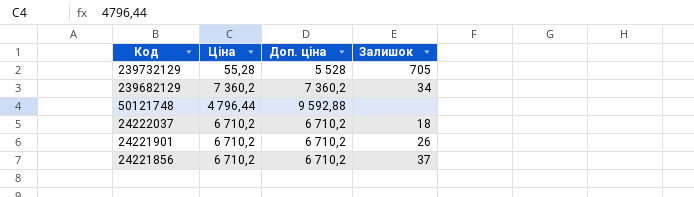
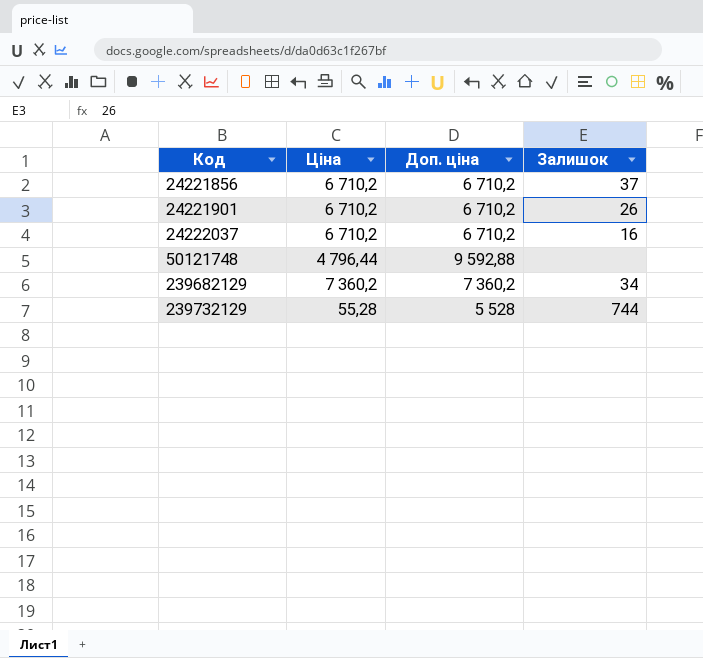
row order: Код descending -> Код ascending
24222037 | Залишок: 18 -> 16
239732129 | Залишок: 705 -> 744

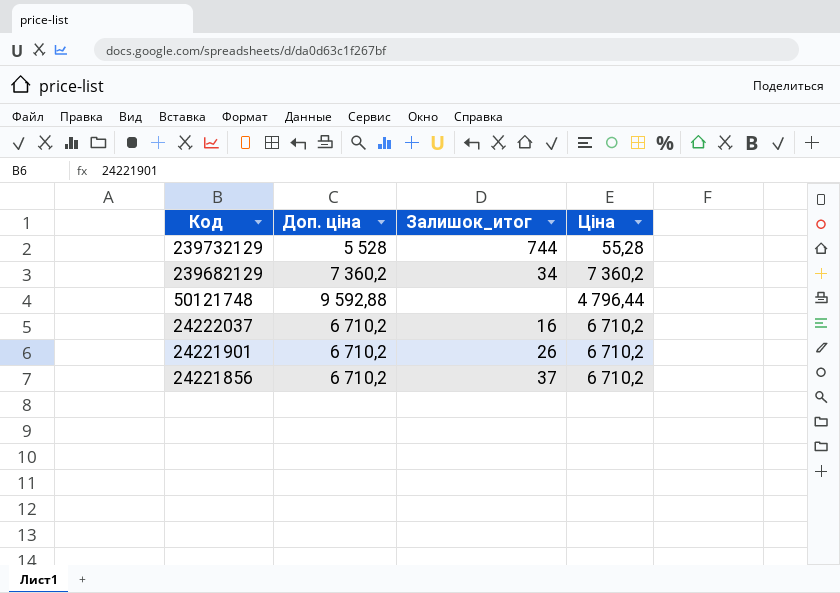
row order: Код ascending -> Код descending
column name: Залишок -> Залишок_итог
column Ціна | position: 2 -> 4

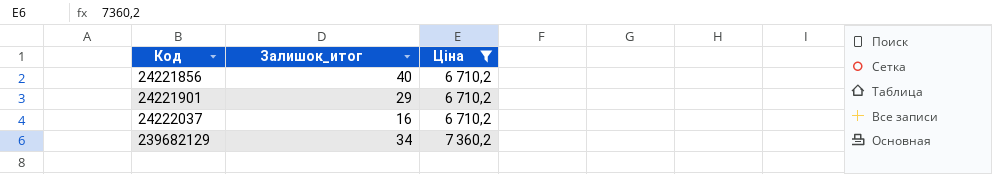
filter: none -> Ціна >= 6 710,2
row order: Код descending -> Код ascending
column Доп. ціна | position: 2 -> none
24221856 | Залишок_итог: 37 -> 40
24221901 | Залишок_итог: 26 -> 29

